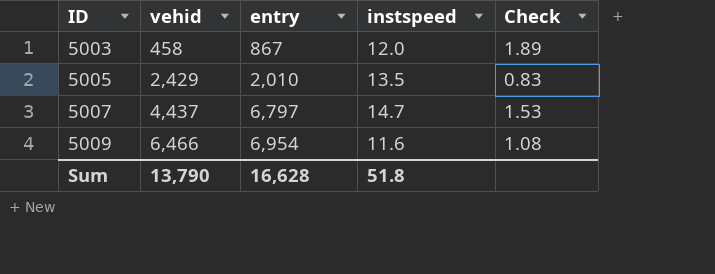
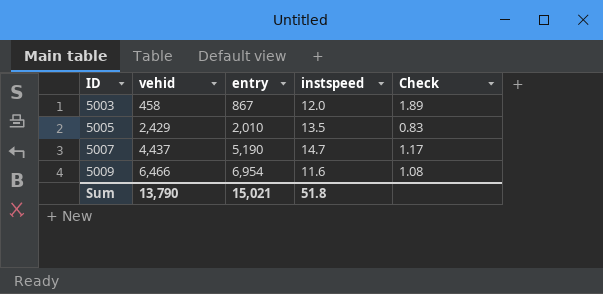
5007 | entry: 6,797 -> 5,190
5007 | Check: 1.53 -> 1.17
Sum | entry: 16,628 -> 15,021

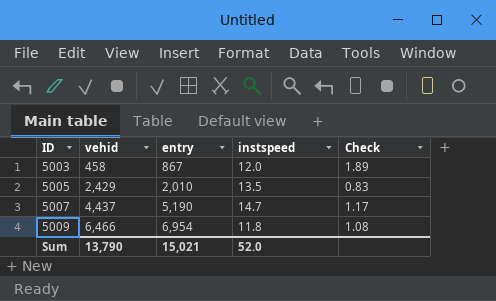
5009 | instspeed: 11.6 -> 11.8
Sum | instspeed: 51.8 -> 52.0

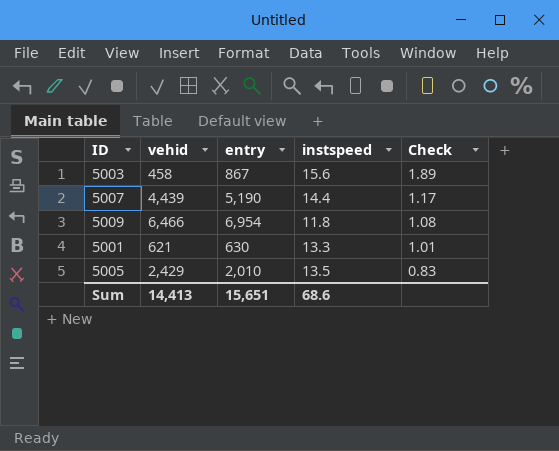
row order: ID ascending -> Check descending
5003 | instspeed: 12.0 -> 15.6
5007 | vehid: 4,437 -> 4,439
5007 | instspeed: 14.7 -> 14.4
row 5001: none -> 621 | 630 | 13.3 | 1.01
Sum | vehid: 13,790 -> 14,413
Sum | entry: 15,021 -> 15,651
Sum | instspeed: 52.0 -> 68.6

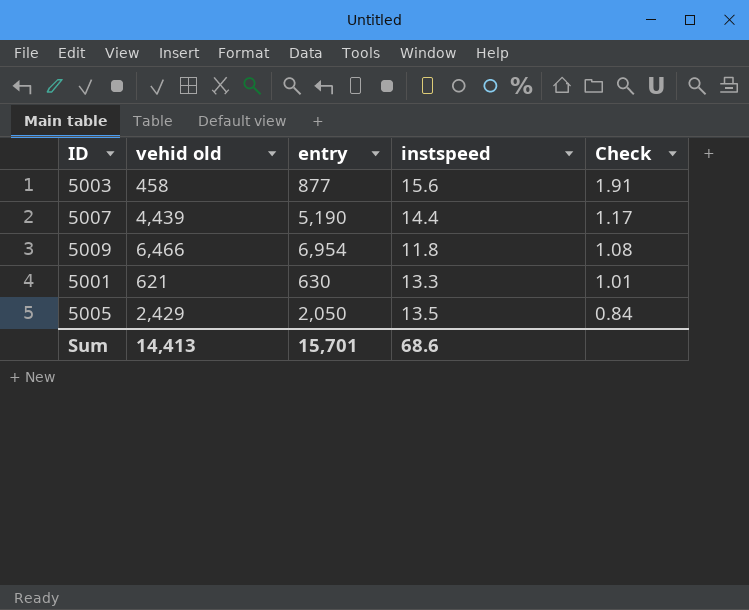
column name: vehid -> vehid old
5003 | entry: 867 -> 877
5003 | Check: 1.89 -> 1.91
5005 | entry: 2,010 -> 2,050
5005 | Check: 0.83 -> 0.84
Sum | entry: 15,651 -> 15,701

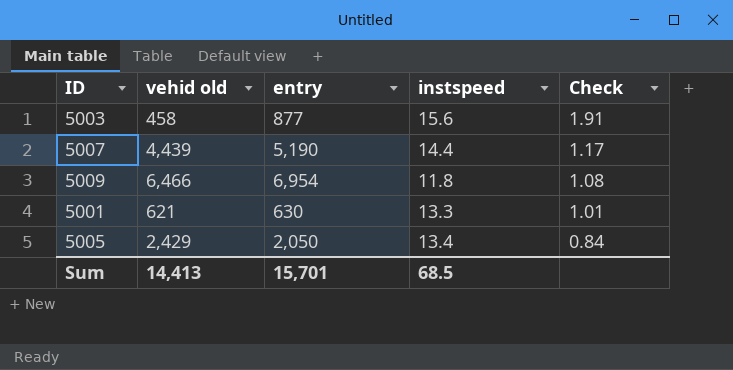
5005 | instspeed: 13.5 -> 13.4
Sum | instspeed: 68.6 -> 68.5

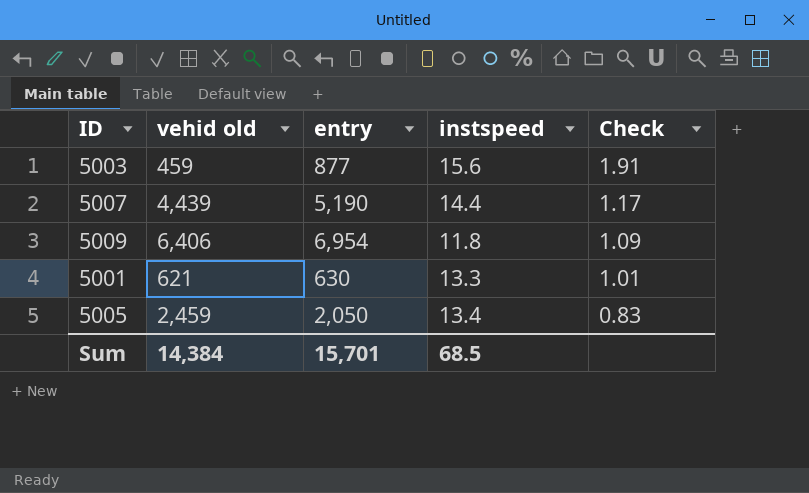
5003 | vehid old: 458 -> 459
5009 | vehid old: 6,466 -> 6,406
5009 | Check: 1.08 -> 1.09
5005 | vehid old: 2,429 -> 2,459
5005 | Check: 0.84 -> 0.83
Sum | vehid old: 14,413 -> 14,384

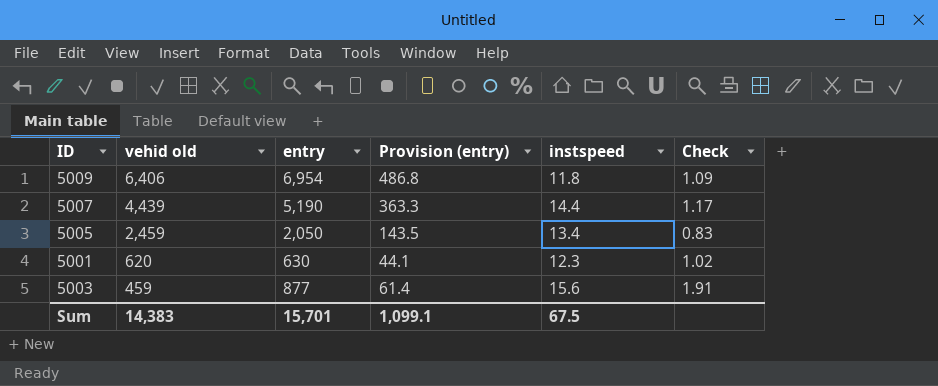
row order: Check descending -> vehid old descending
column Provision (entry) | formula: none -> [entry] * 0.07
5001 | vehid old: 621 -> 620
5001 | instspeed: 13.3 -> 12.3
5001 | Check: 1.01 -> 1.02
Sum | vehid old: 14,384 -> 14,383
Sum | instspeed: 68.5 -> 67.5

